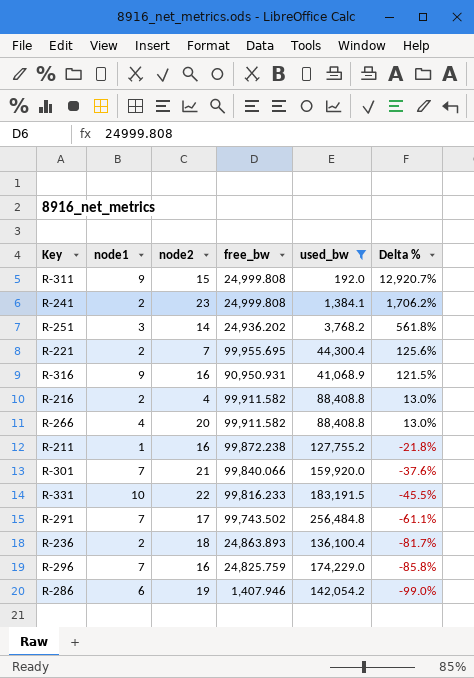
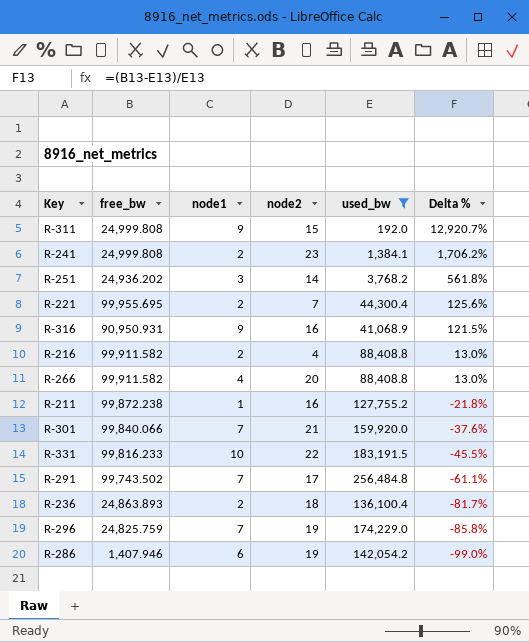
column free_bw | position: 4 -> 2
R-296 | node2: 16 -> 19

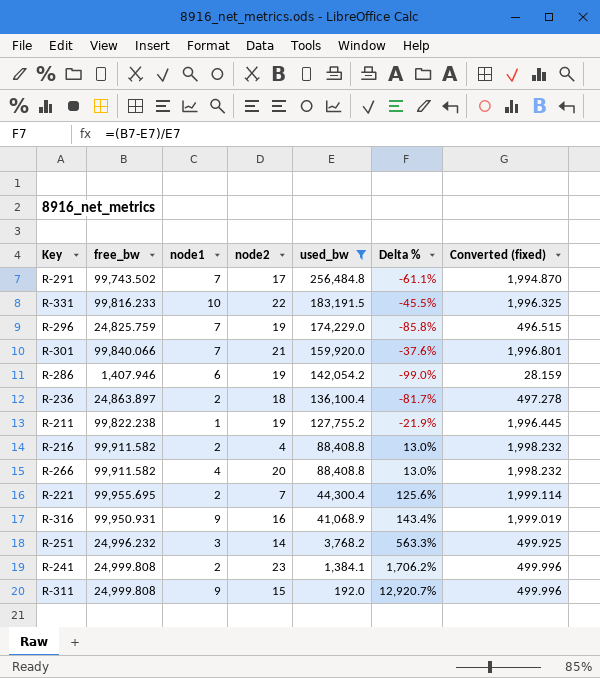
row order: Delta % descending -> used_bw descending
column Converted (fixed) | formula: none -> [free_bw] * 0.02
R-236 | free_bw: 24,863.893 -> 24,863.897
R-211 | free_bw: 99,872.238 -> 99,822.238
R-211 | node2: 16 -> 19
R-211 | Delta %: -21.8% -> -21.9%
R-316 | free_bw: 90,950.931 -> 99,950.931
R-316 | Delta %: 121.5% -> 143.4%
R-251 | free_bw: 24,936.202 -> 24,996.232
R-251 | Delta %: 561.8% -> 563.3%

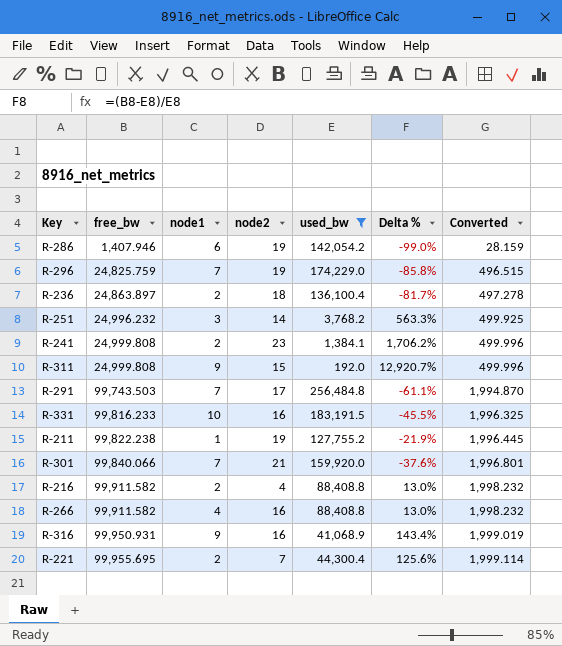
row order: used_bw descending -> free_bw ascending
column name: Converted (fixed) -> Converted
R-291 | free_bw: 99,743.502 -> 99,743.503
R-331 | node2: 22 -> 16
R-266 | node2: 20 -> 16

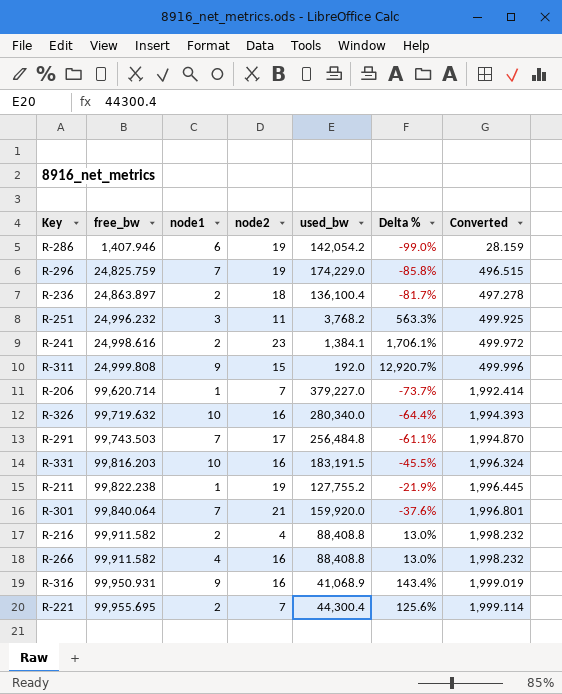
filter: used_bw <= 256,484.8 -> none
R-251 | node2: 14 -> 11
R-241 | free_bw: 24,999.808 -> 24,998.616
R-241 | Delta %: 1,706.2% -> 1,706.1%
R-241 | Converted: 499.996 -> 499.972
R-331 | free_bw: 99,816.233 -> 99,816.203
R-331 | Converted: 1,996.325 -> 1,996.324
R-301 | free_bw: 99,840.066 -> 99,840.064

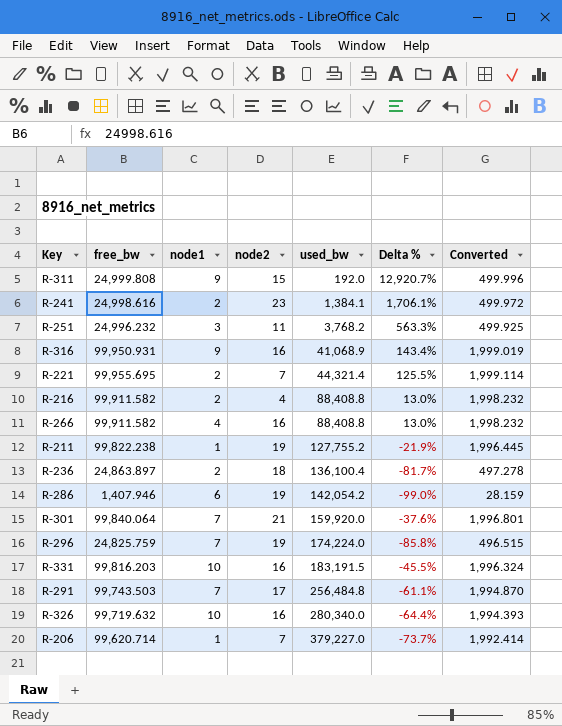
row order: free_bw ascending -> used_bw ascending
R-221 | used_bw: 44,300.4 -> 44,321.4
R-221 | Delta %: 125.6% -> 125.5%
R-296 | used_bw: 174,229.0 -> 174,224.0

